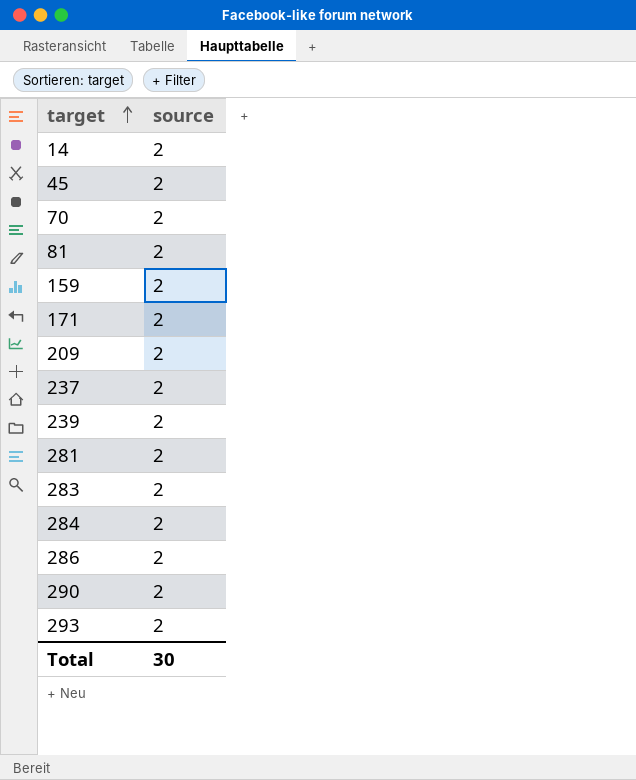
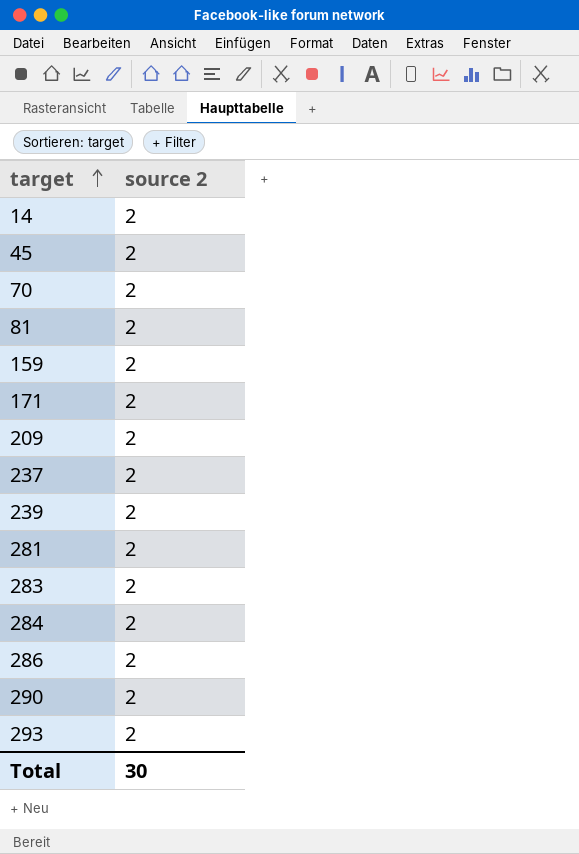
column name: source -> source 2

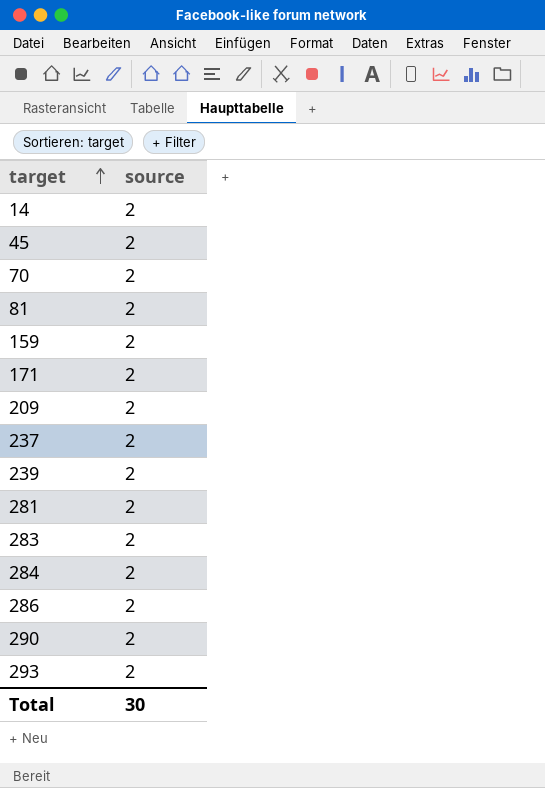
column name: source 2 -> source

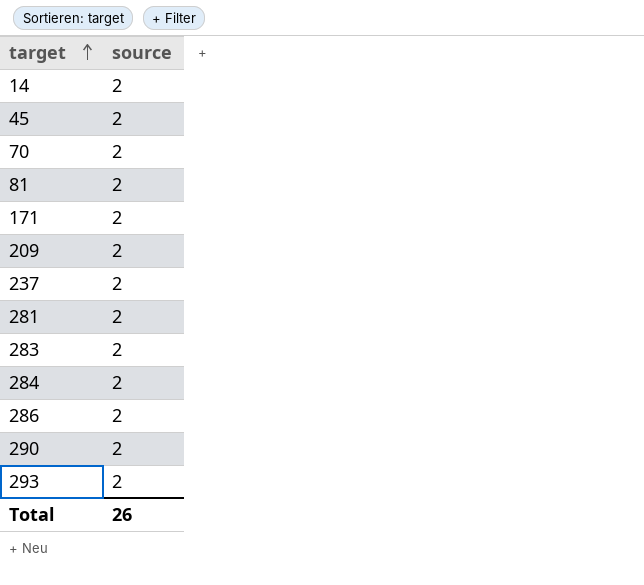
row 159: 2 -> none
row 239: 2 -> none
Total | source: 30 -> 26

